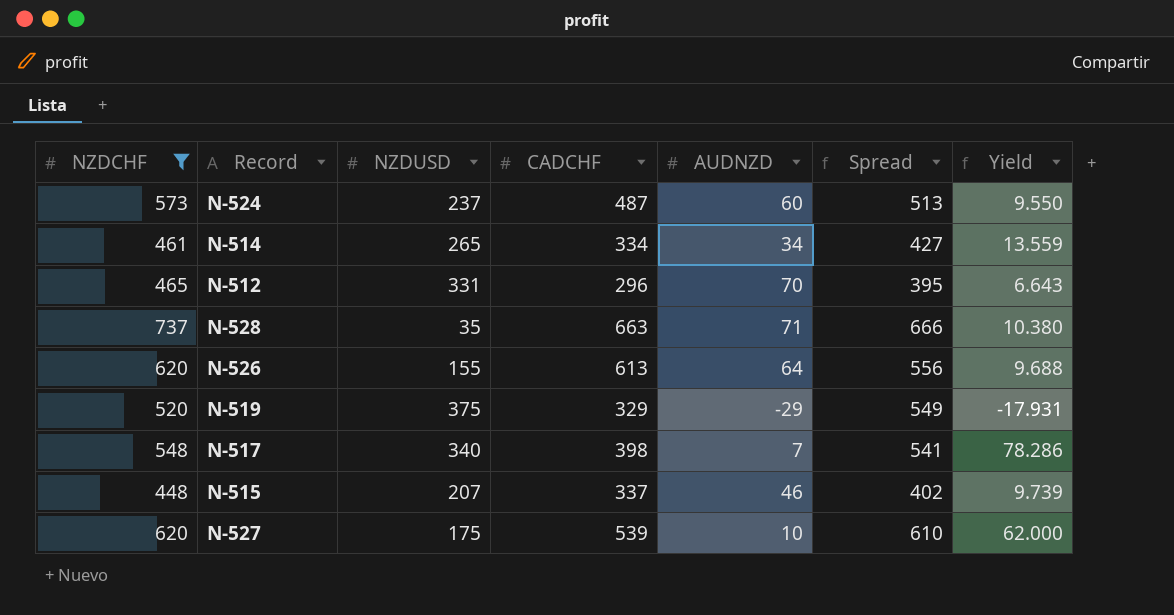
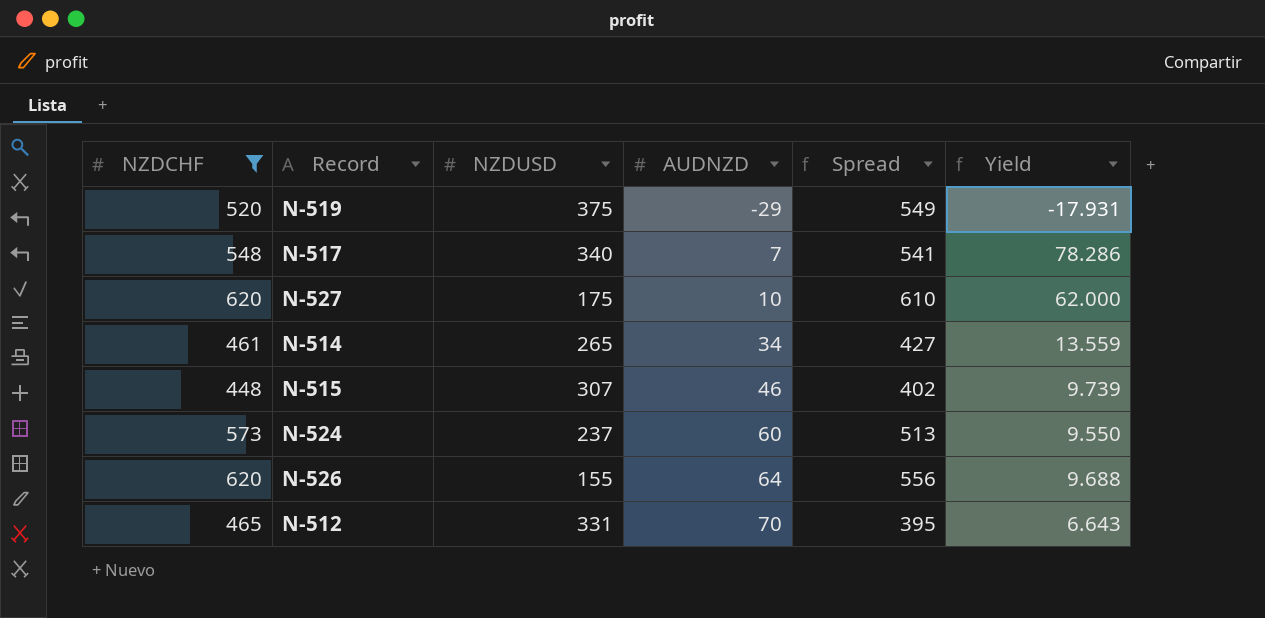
row order: none -> AUDNZD ascending
column CADCHF | position: 4 -> none
row N-528: 737 | 35 | 663 | 71 | 666 | 10.380 -> none
N-515 | NZDUSD: 207 -> 307

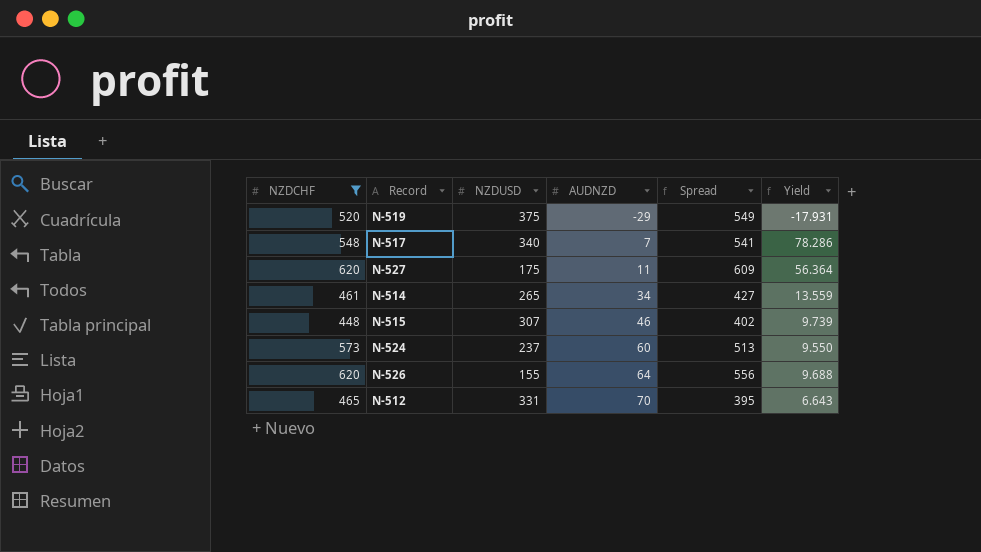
N-527 | AUDNZD: 10 -> 11
N-527 | Spread: 610 -> 609
N-527 | Yield: 62.000 -> 56.364

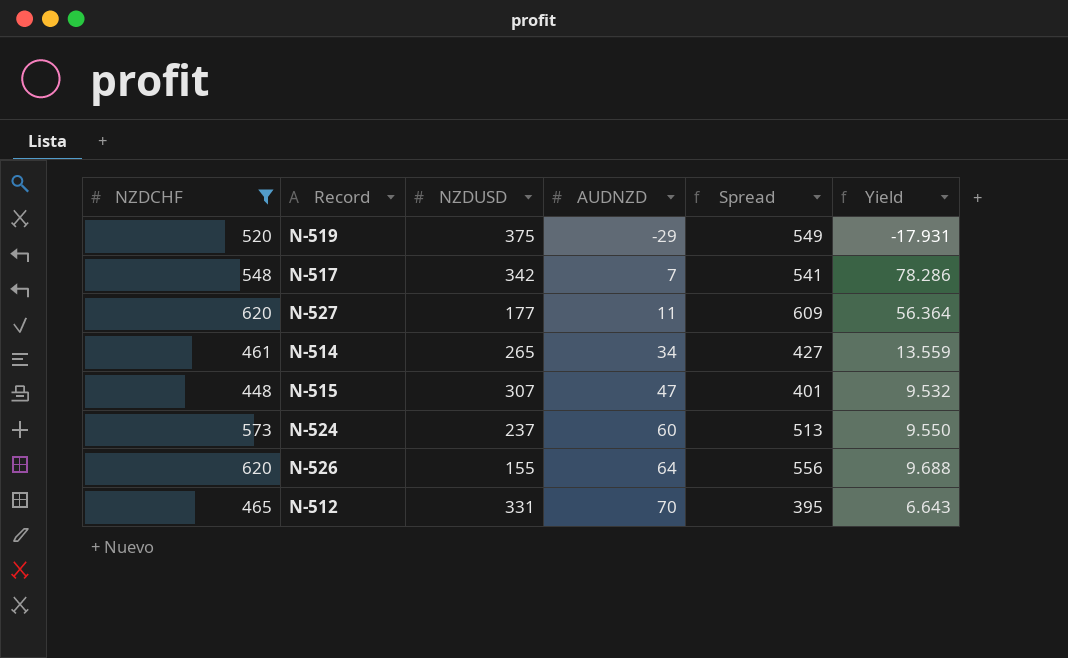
N-517 | NZDUSD: 340 -> 342
N-527 | NZDUSD: 175 -> 177
N-515 | AUDNZD: 46 -> 47
N-515 | Spread: 402 -> 401
N-515 | Yield: 9.739 -> 9.532

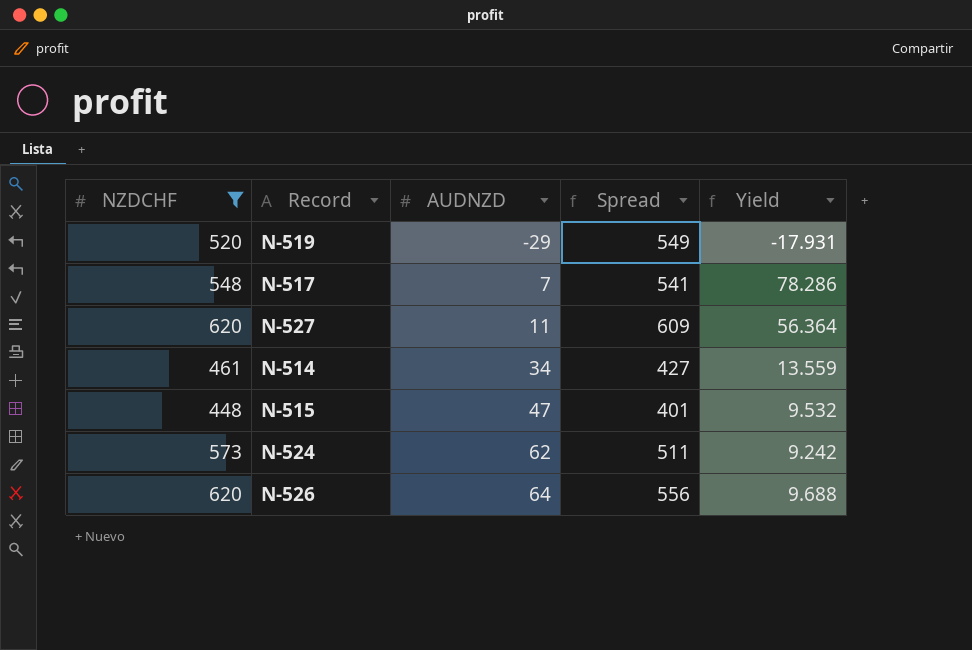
column NZDUSD | position: 3 -> none
row N-512: 465 | 331 | 70 | 395 | 6.643 -> none
N-524 | AUDNZD: 60 -> 62
N-524 | Spread: 513 -> 511
N-524 | Yield: 9.550 -> 9.242

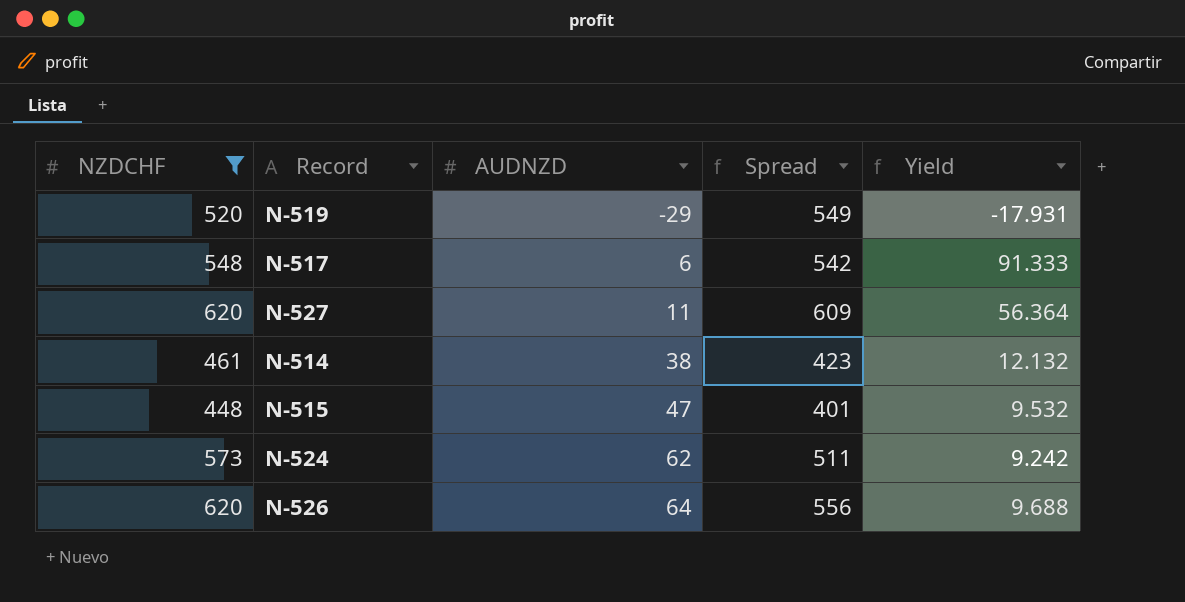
N-517 | AUDNZD: 7 -> 6
N-517 | Spread: 541 -> 542
N-517 | Yield: 78.286 -> 91.333
N-514 | AUDNZD: 34 -> 38
N-514 | Spread: 427 -> 423
N-514 | Yield: 13.559 -> 12.132

